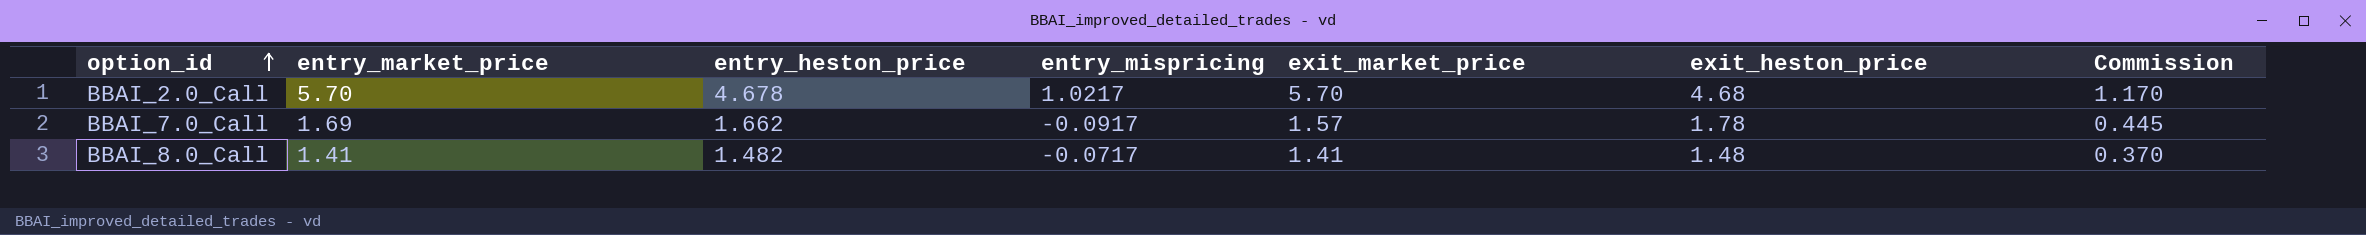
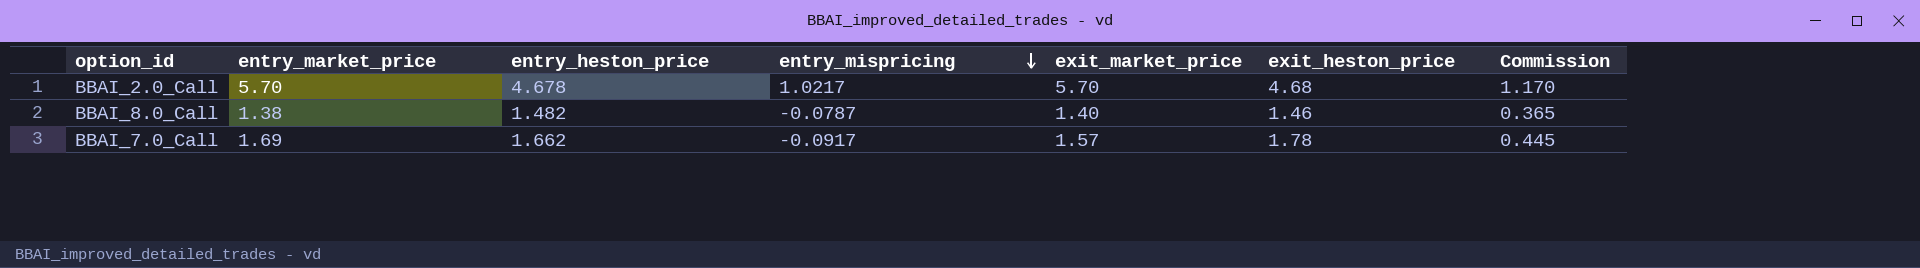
row order: option_id ascending -> entry_mispricing descending
BBAI_8.0_Call | entry_market_price: 1.41 -> 1.38
BBAI_8.0_Call | entry_mispricing: -0.0717 -> -0.0787
BBAI_8.0_Call | exit_market_price: 1.41 -> 1.40
BBAI_8.0_Call | exit_heston_price: 1.48 -> 1.46
BBAI_8.0_Call | Commission: 0.370 -> 0.365

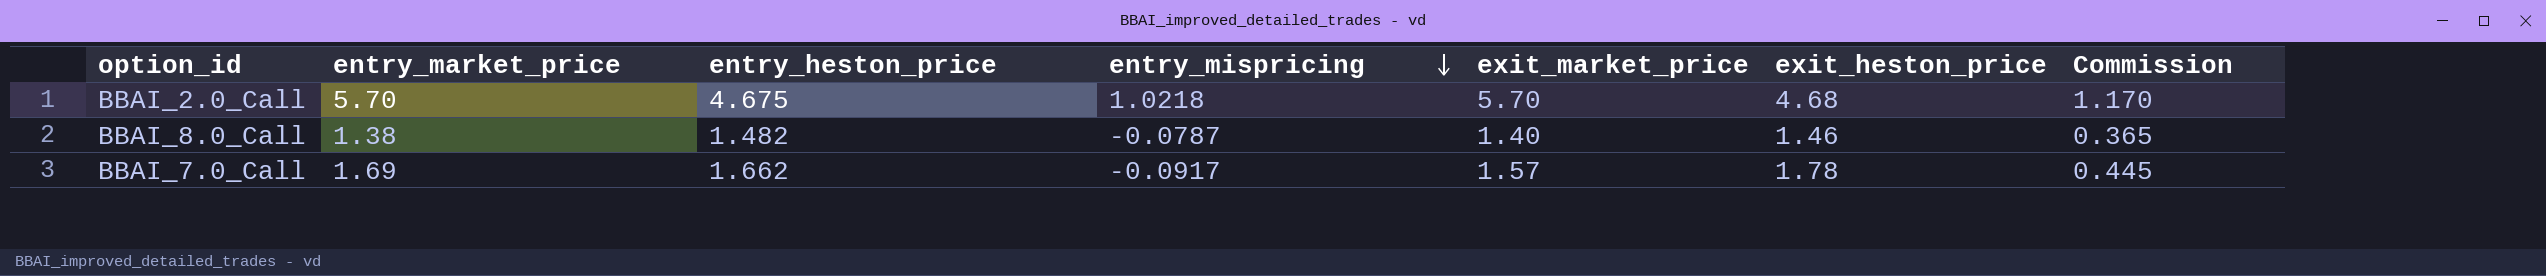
BBAI_2.0_Call | entry_heston_price: 4.678 -> 4.675
BBAI_2.0_Call | entry_mispricing: 1.0217 -> 1.0218

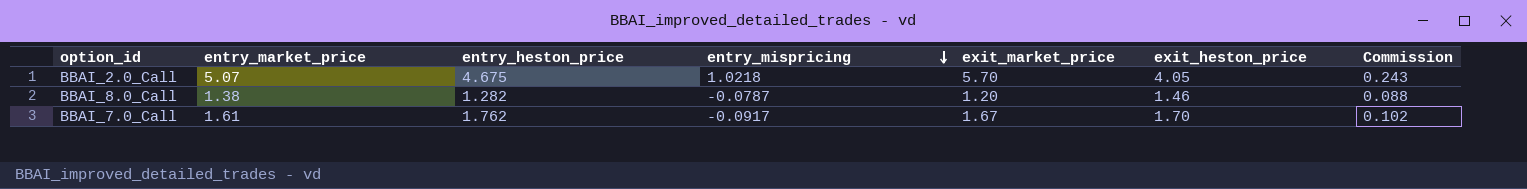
column Commission | formula: [exit_heston_price] * 0.25 -> [exit_heston_price] * 0.06
BBAI_2.0_Call | entry_market_price: 5.70 -> 5.07
BBAI_2.0_Call | exit_heston_price: 4.68 -> 4.05
BBAI_8.0_Call | entry_heston_price: 1.482 -> 1.282
BBAI_8.0_Call | exit_market_price: 1.40 -> 1.20
BBAI_7.0_Call | entry_market_price: 1.69 -> 1.61
BBAI_7.0_Call | entry_heston_price: 1.662 -> 1.762
BBAI_7.0_Call | exit_market_price: 1.57 -> 1.67
BBAI_7.0_Call | exit_heston_price: 1.78 -> 1.70

